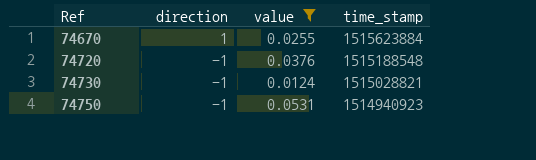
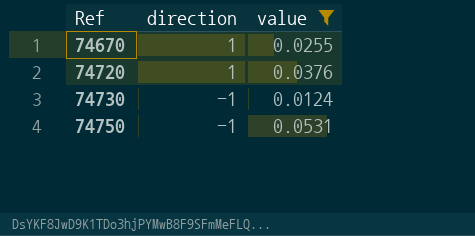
column time_stamp | position: 4 -> none
74720 | direction: -1 -> 1

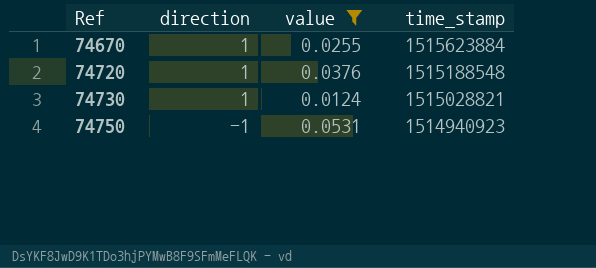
column time_stamp | position: none -> 4
74730 | direction: -1 -> 1

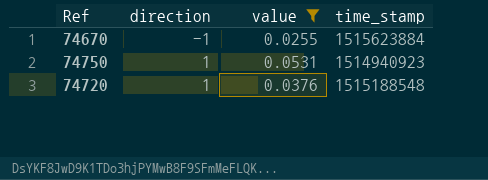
row order: Ref ascending -> direction ascending
row 74730: 1 | 0.0124 | 1515028821 -> none
74670 | direction: 1 -> -1
74750 | direction: -1 -> 1

